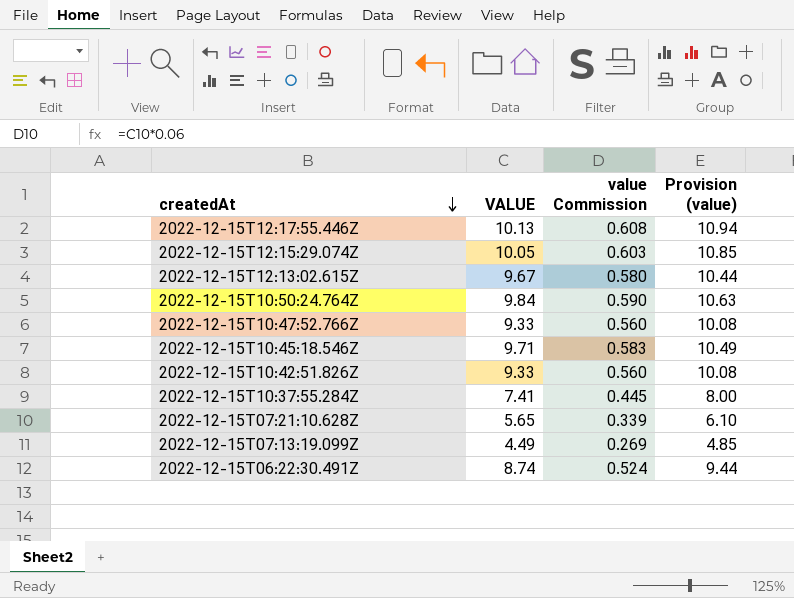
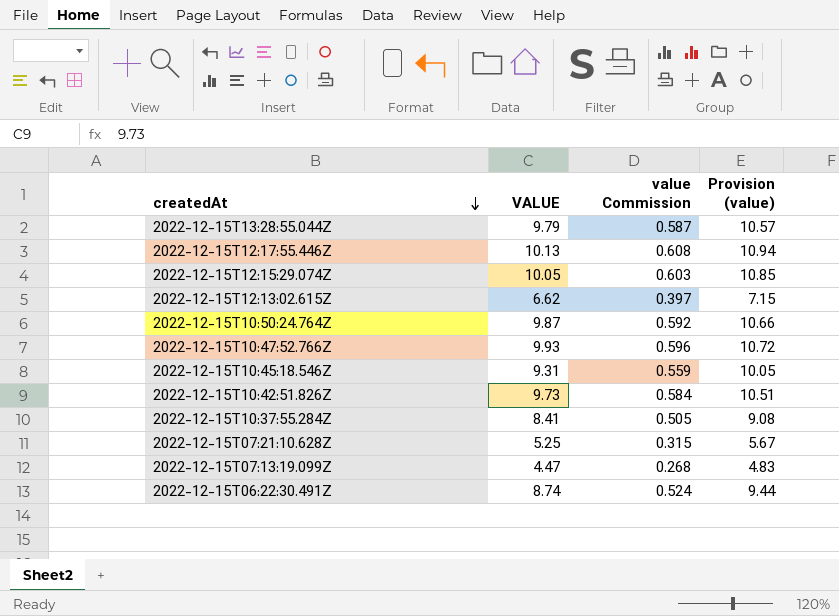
row 2022-12-15T13:28:55.044Z: none -> 9.79 | 0.587 | 10.57
2022-12-15T12:13:02.615Z | VALUE: 9.67 -> 6.62
2022-12-15T12:13:02.615Z | value Commission: 0.580 -> 0.397
2022-12-15T12:13:02.615Z | Provision (value): 10.44 -> 7.15
2022-12-15T10:50:24.764Z | VALUE: 9.84 -> 9.87
2022-12-15T10:50:24.764Z | value Commission: 0.590 -> 0.592
2022-12-15T10:50:24.764Z | Provision (value): 10.63 -> 10.66
2022-12-15T10:47:52.766Z | VALUE: 9.33 -> 9.93
2022-12-15T10:47:52.766Z | value Commission: 0.560 -> 0.596
2022-12-15T10:47:52.766Z | Provision (value): 10.08 -> 10.72
2022-12-15T10:45:18.546Z | VALUE: 9.71 -> 9.31
2022-12-15T10:45:18.546Z | value Commission: 0.583 -> 0.559
2022-12-15T10:45:18.546Z | Provision (value): 10.49 -> 10.05
2022-12-15T10:42:51.826Z | VALUE: 9.33 -> 9.73
2022-12-15T10:42:51.826Z | value Commission: 0.560 -> 0.584
2022-12-15T10:42:51.826Z | Provision (value): 10.08 -> 10.51
2022-12-15T10:37:55.284Z | VALUE: 7.41 -> 8.41
2022-12-15T10:37:55.284Z | value Commission: 0.445 -> 0.505
2022-12-15T10:37:55.284Z | Provision (value): 8.00 -> 9.08
2022-12-15T07:21:10.628Z | VALUE: 5.65 -> 5.25
2022-12-15T07:21:10.628Z | value Commission: 0.339 -> 0.315
2022-12-15T07:21:10.628Z | Provision (value): 6.10 -> 5.67
2022-12-15T07:13:19.099Z | VALUE: 4.49 -> 4.47
2022-12-15T07:13:19.099Z | value Commission: 0.269 -> 0.268
2022-12-15T07:13:19.099Z | Provision (value): 4.85 -> 4.83

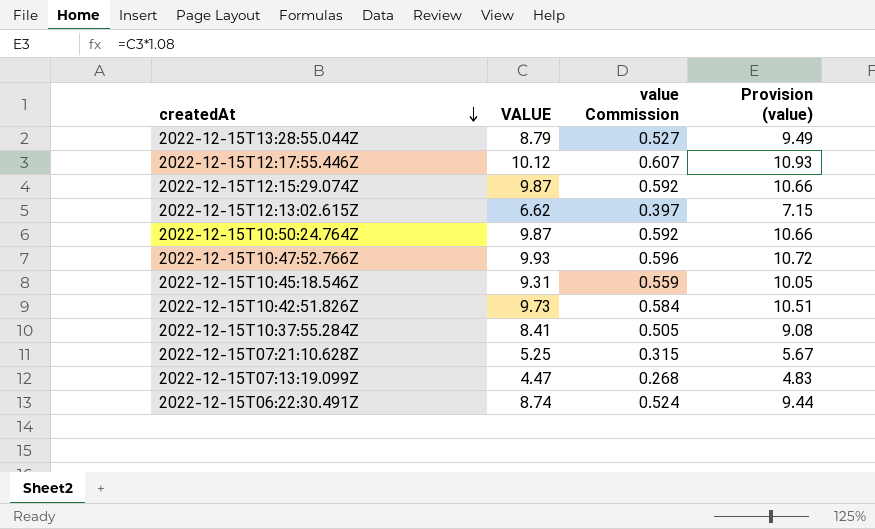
2022-12-15T13:28:55.044Z | VALUE: 9.79 -> 8.79
2022-12-15T13:28:55.044Z | value Commission: 0.587 -> 0.527
2022-12-15T13:28:55.044Z | Provision (value): 10.57 -> 9.49
2022-12-15T12:17:55.446Z | VALUE: 10.13 -> 10.12
2022-12-15T12:17:55.446Z | value Commission: 0.608 -> 0.607
2022-12-15T12:17:55.446Z | Provision (value): 10.94 -> 10.93
2022-12-15T12:15:29.074Z | VALUE: 10.05 -> 9.87
2022-12-15T12:15:29.074Z | value Commission: 0.603 -> 0.592
2022-12-15T12:15:29.074Z | Provision (value): 10.85 -> 10.66

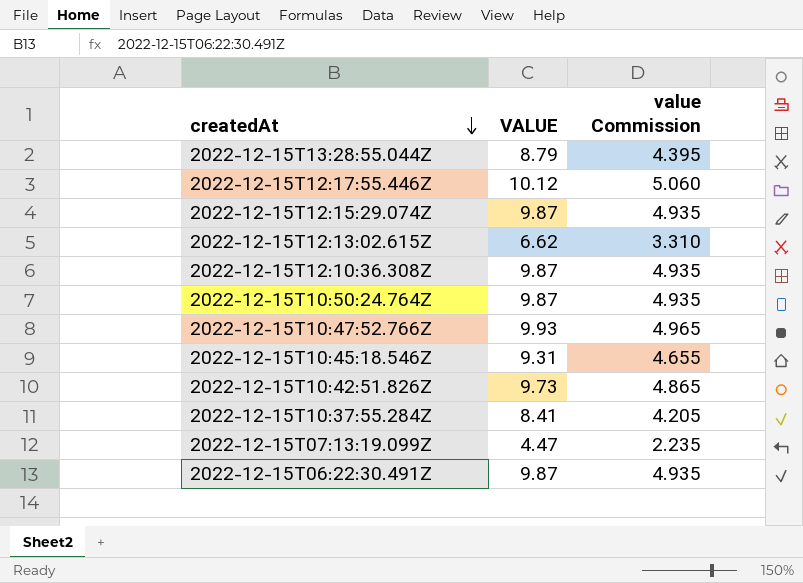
column Provision (value) | formula: [VALUE] * 1.08 -> none
column value Commission | formula: [VALUE] * 0.06 -> [VALUE] * 0.5
row 2022-12-15T07:21:10.628Z: 5.25 | 0.315 | 5.67 -> none
row 2022-12-15T12:10:36.308Z: none -> 9.87 | 4.935
2022-12-15T06:22:30.491Z | VALUE: 8.74 -> 9.87

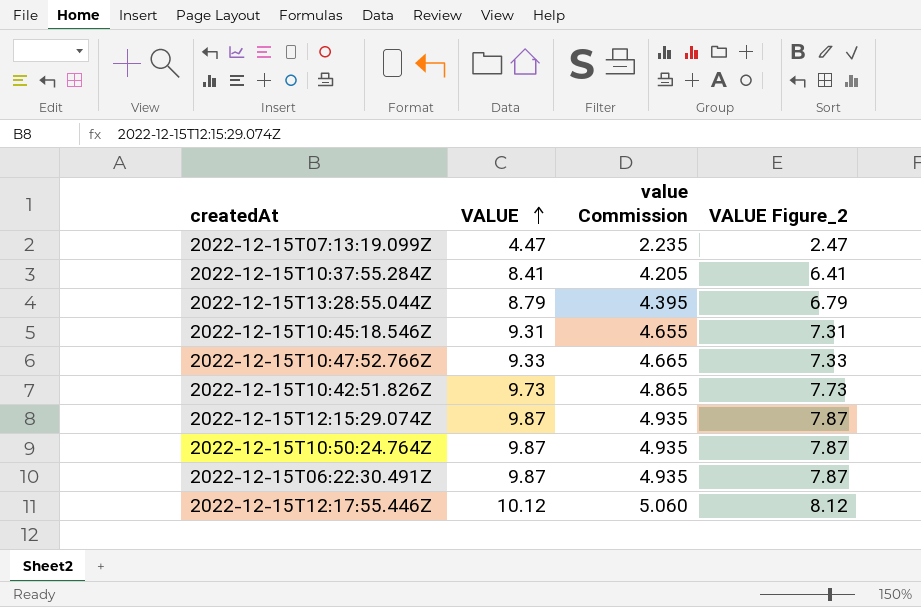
row order: createdAt descending -> VALUE ascending
column VALUE Figure_2 | formula: none -> [VALUE] - 2
row 2022-12-15T12:13:02.615Z: 6.62 | 3.310 -> none
row 2022-12-15T12:10:36.308Z: 9.87 | 4.935 -> none
2022-12-15T10:47:52.766Z | VALUE: 9.93 -> 9.33
2022-12-15T10:47:52.766Z | value Commission: 4.965 -> 4.665

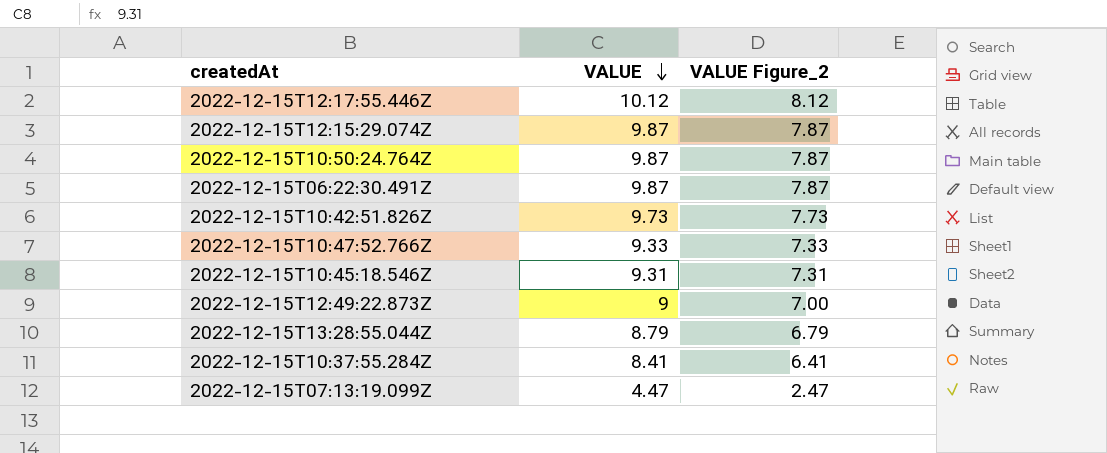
row order: VALUE ascending -> VALUE descending
column value Commission | formula: [VALUE] * 0.5 -> none
row 2022-12-15T12:49:22.873Z: none -> 9 | 7.00

